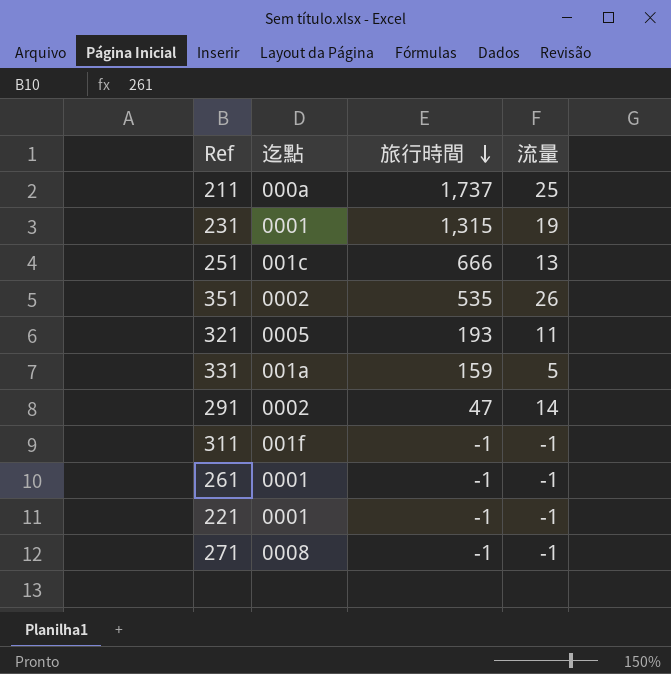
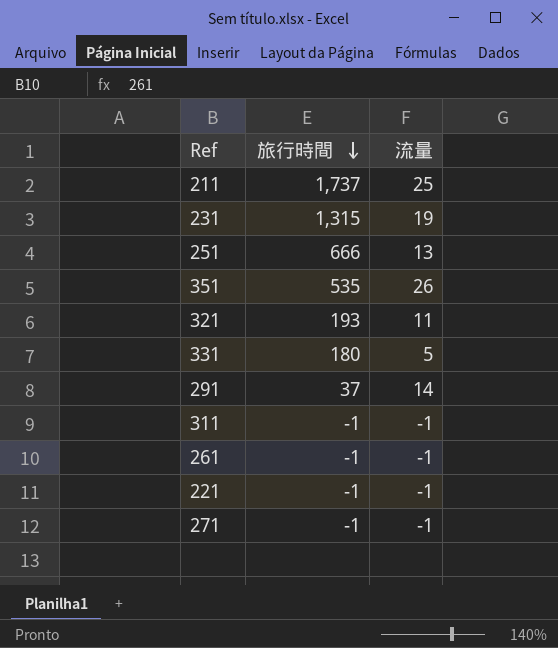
column 迄點 | position: 2 -> none
331 | 旅行時間: 159 -> 180
291 | 旅行時間: 47 -> 37

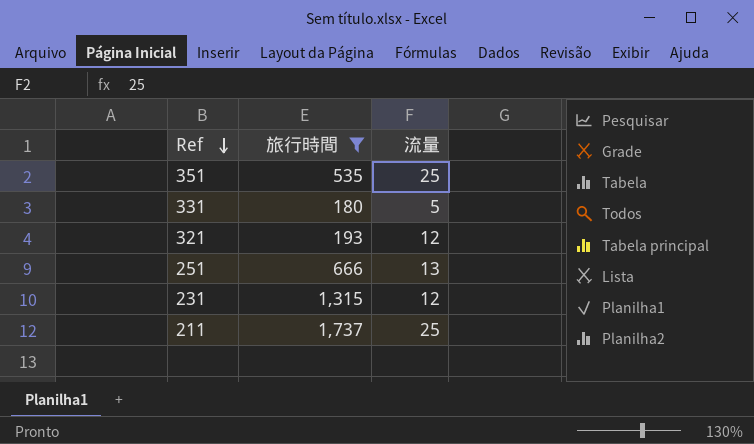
filter: none -> 旅行時間 >= 180
row order: 旅行時間 descending -> Ref descending
351 | 流量: 26 -> 25
321 | 流量: 11 -> 12
231 | 流量: 19 -> 12

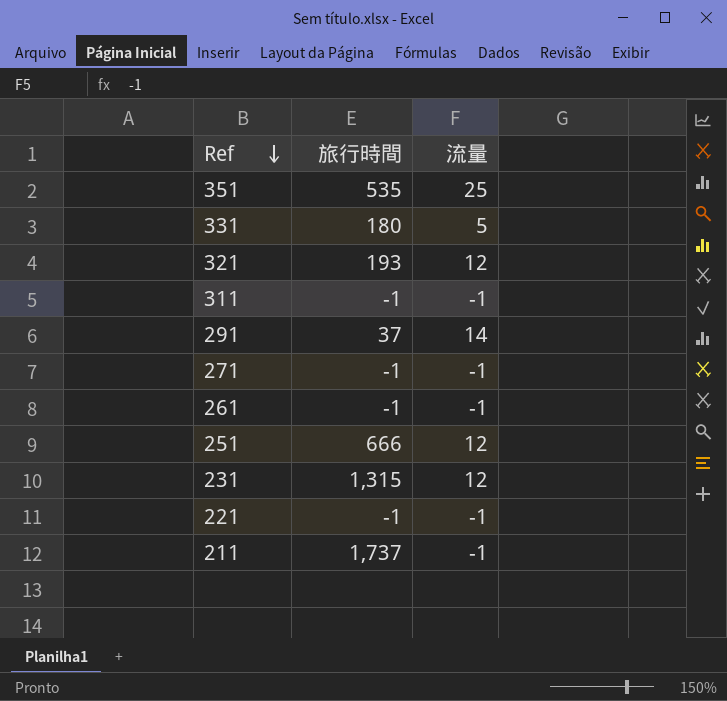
filter: 旅行時間 >= 180 -> none
251 | 流量: 13 -> 12
211 | 流量: 25 -> -1

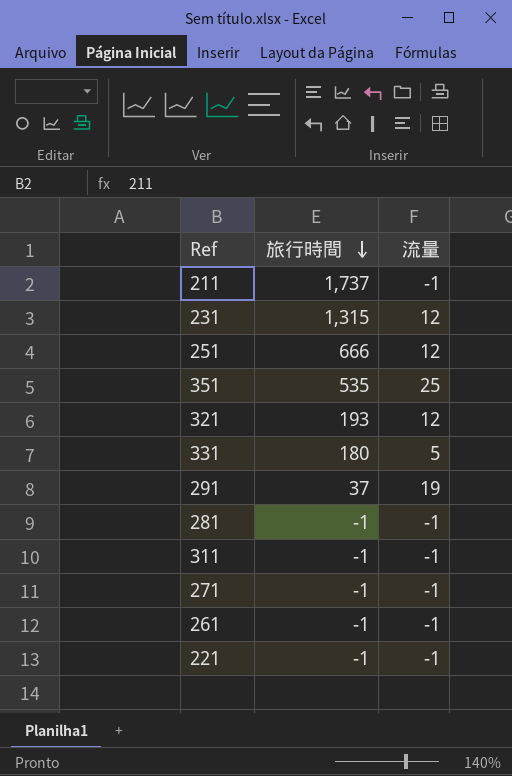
row order: Ref descending -> 旅行時間 descending
291 | 流量: 14 -> 19
row 281: none -> -1 | -1

